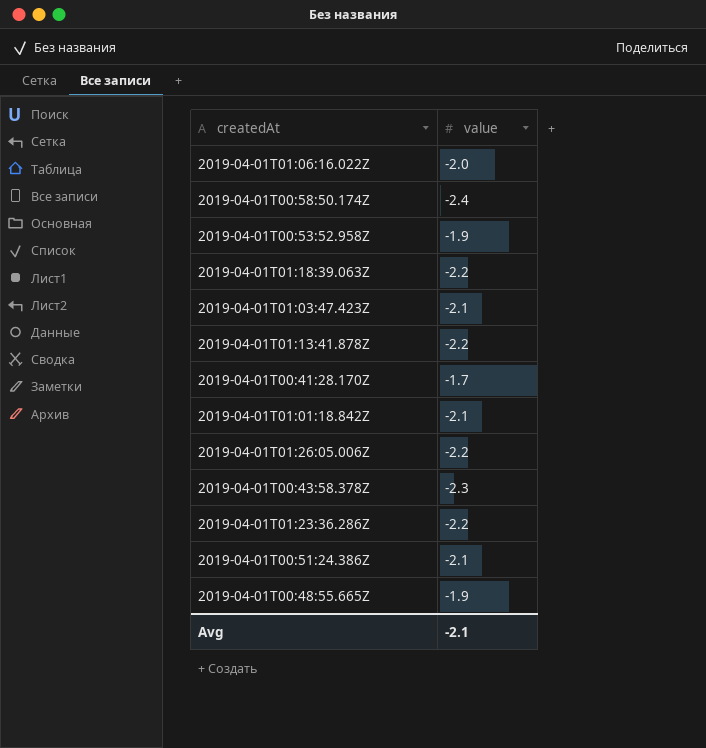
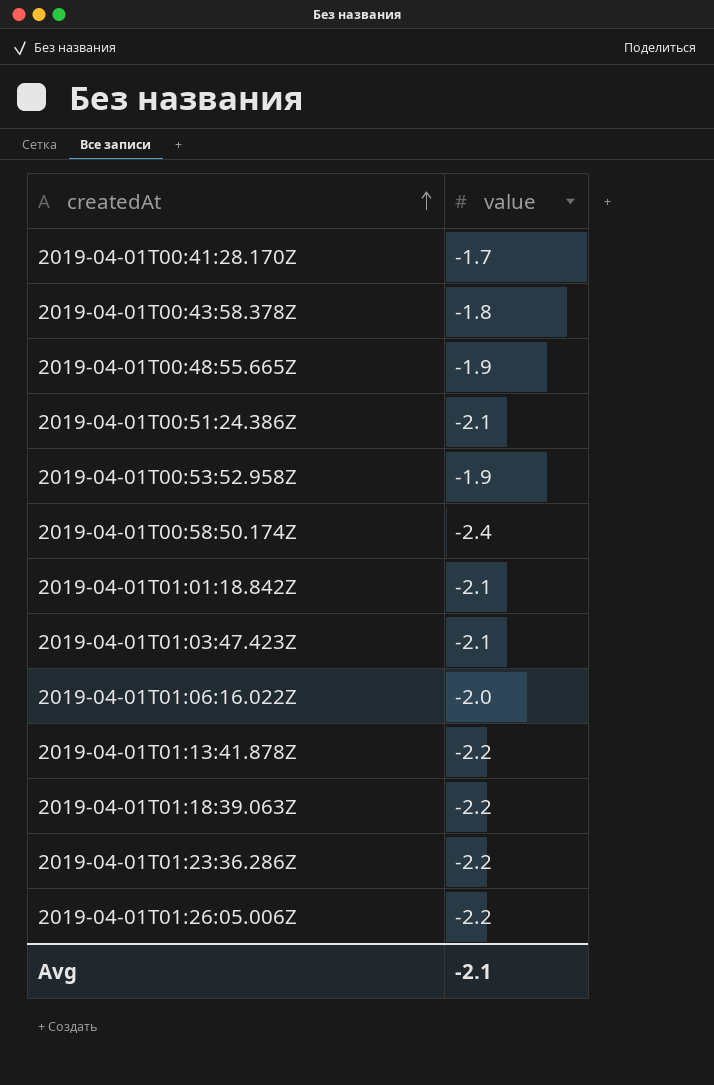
row order: none -> createdAt ascending
2019-04-01T00:43:58.378Z | value: -2.3 -> -1.8

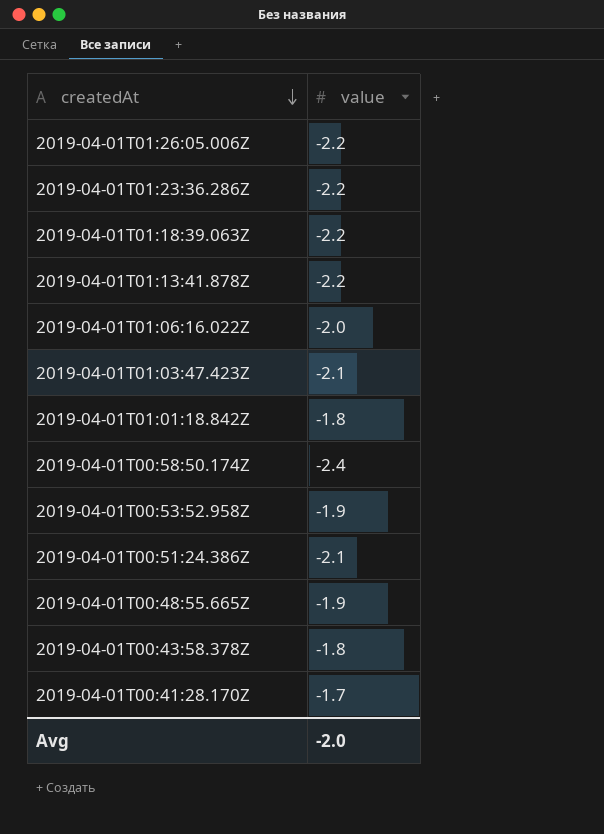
row order: createdAt ascending -> createdAt descending
2019-04-01T01:01:18.842Z | value: -2.1 -> -1.8
Avg | value: -2.1 -> -2.0

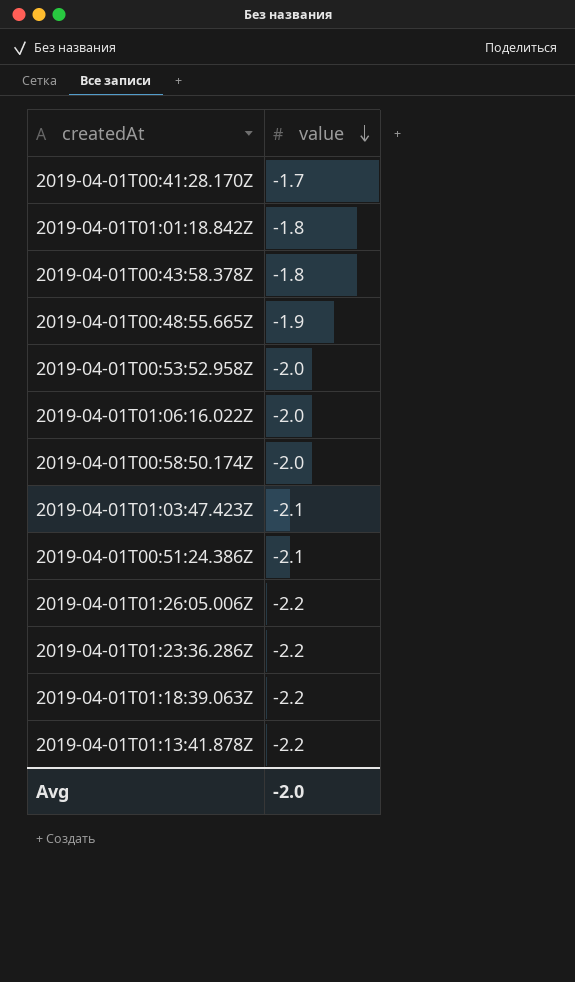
row order: createdAt descending -> value descending
2019-04-01T00:53:52.958Z | value: -1.9 -> -2.0
2019-04-01T00:58:50.174Z | value: -2.4 -> -2.0

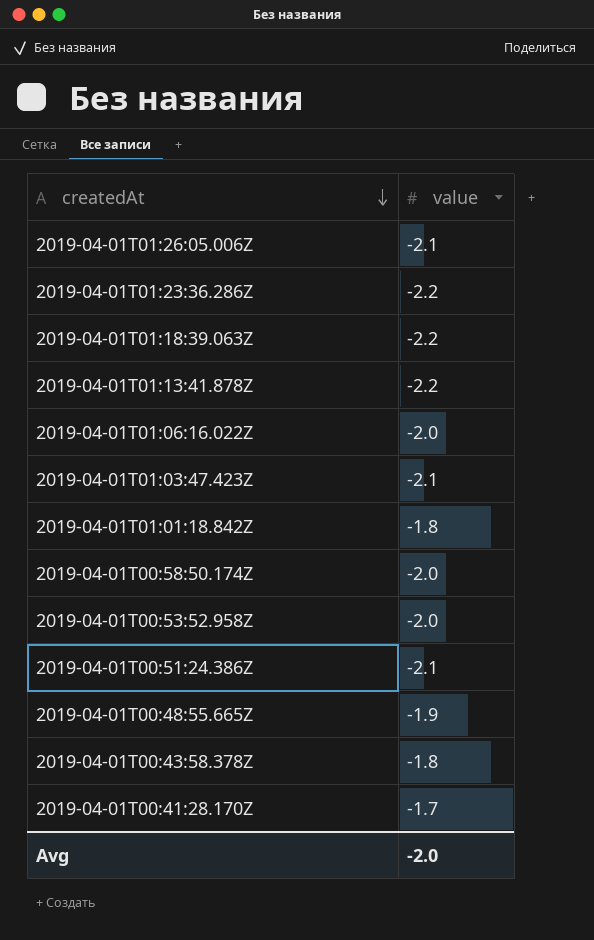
row order: value descending -> createdAt descending
2019-04-01T01:26:05.006Z | value: -2.2 -> -2.1

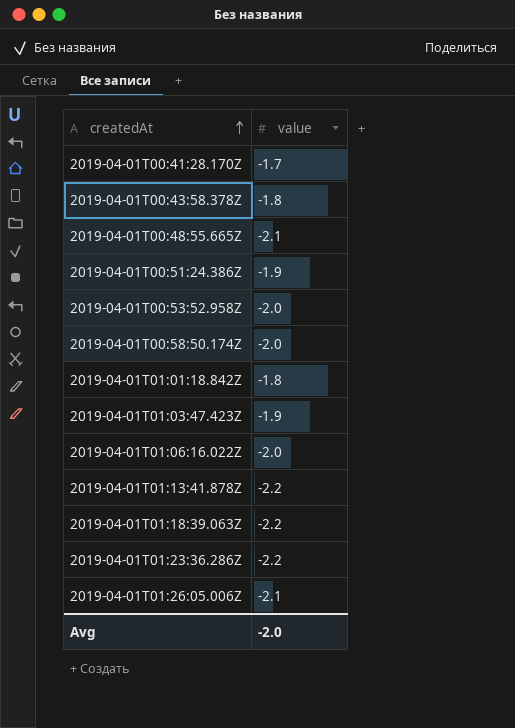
row order: createdAt descending -> createdAt ascending
2019-04-01T00:48:55.665Z | value: -1.9 -> -2.1
2019-04-01T00:51:24.386Z | value: -2.1 -> -1.9
2019-04-01T01:03:47.423Z | value: -2.1 -> -1.9

